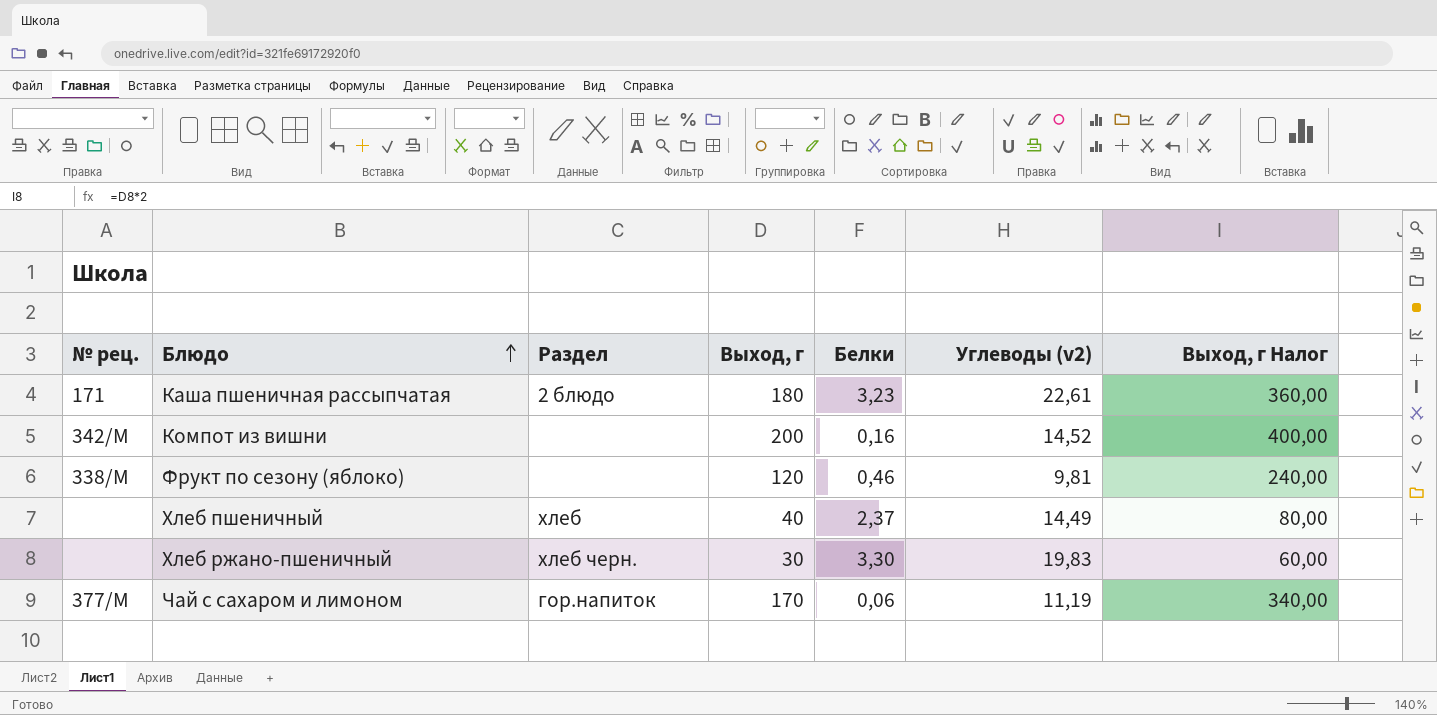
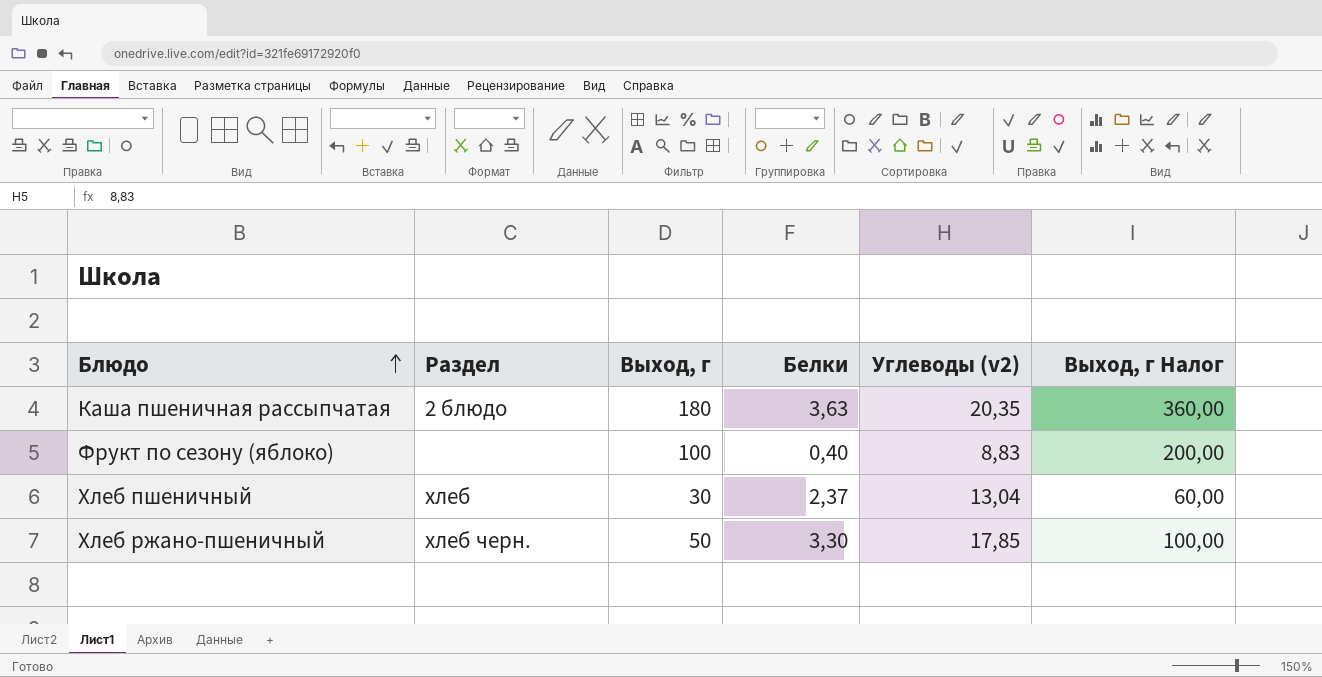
column № рец. | position: 1 -> none
row Компот из вишни: 342/М | none | 200 | 0,16 | 14,52 | 400,00 -> none
row Чай с сахаром и лимоном: 377/М | гор.напиток | 170 | 0,06 | 11,19 | 340,00 -> none
Каша пшеничная рассыпчатая | Белки: 3,23 -> 3,63
Каша пшеничная рассыпчатая | Углеводы (v2): 22,61 -> 20,35
Фрукт по сезону (яблоко) | Выход, г: 120 -> 100
Фрукт по сезону (яблоко) | Белки: 0,46 -> 0,40
Фрукт по сезону (яблоко) | Углеводы (v2): 9,81 -> 8,83
Фрукт по сезону (яблоко) | Выход, г Налог: 240,00 -> 200,00
Хлеб пшеничный | Выход, г: 40 -> 30
Хлеб пшеничный | Углеводы (v2): 14,49 -> 13,04
Хлеб пшеничный | Выход, г Налог: 80,00 -> 60,00
Хлеб ржано-пшеничный | Выход, г: 30 -> 50
Хлеб ржано-пшеничный | Углеводы (v2): 19,83 -> 17,85
Хлеб ржано-пшеничный | Выход, г Налог: 60,00 -> 100,00

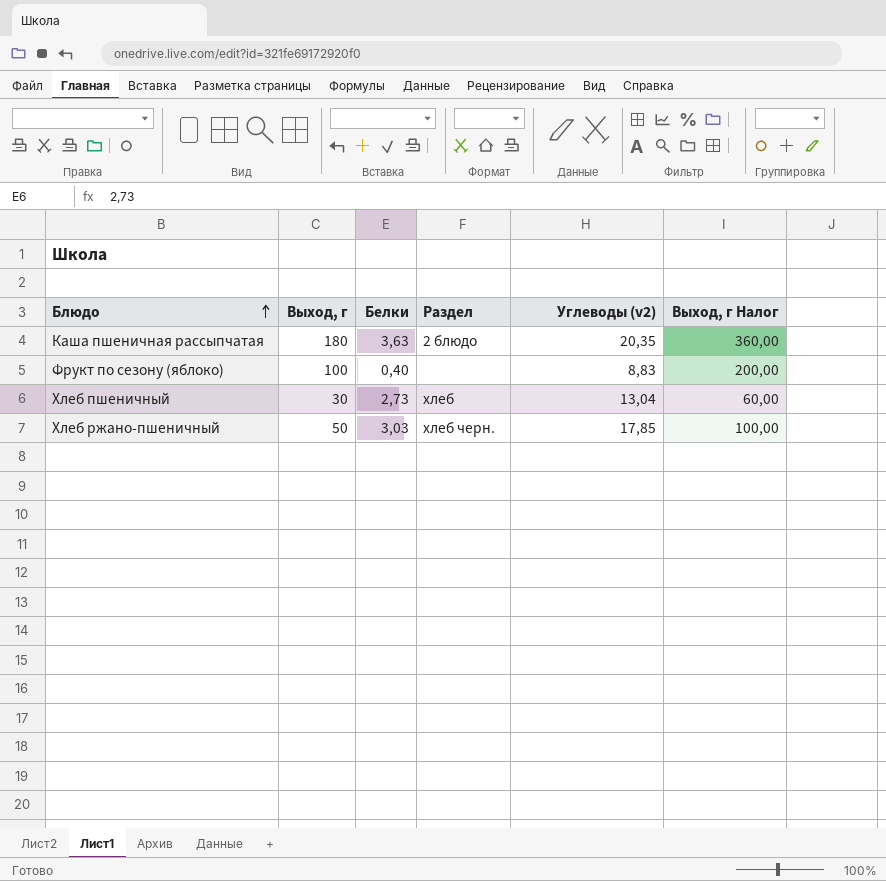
column Раздел | position: 2 -> 4
Хлеб пшеничный | Белки: 2,37 -> 2,73
Хлеб ржано-пшеничный | Белки: 3,30 -> 3,03

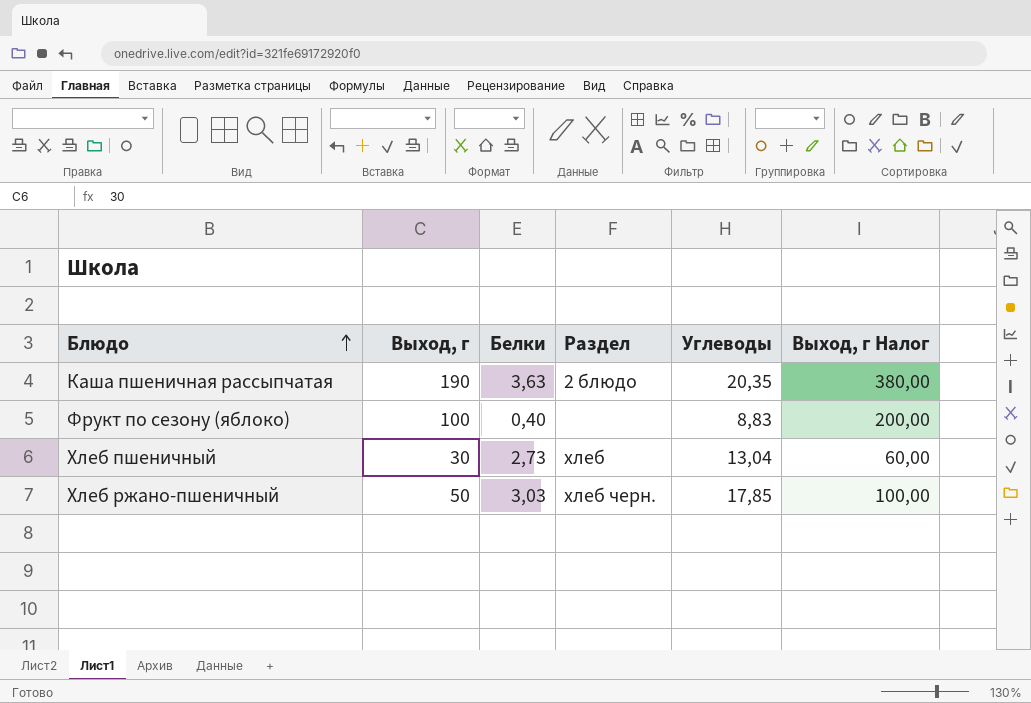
column name: Углеводы (v2) -> Углеводы
Каша пшеничная рассыпчатая | Выход, г: 180 -> 190
Каша пшеничная рассыпчатая | Выход, г Налог: 360,00 -> 380,00

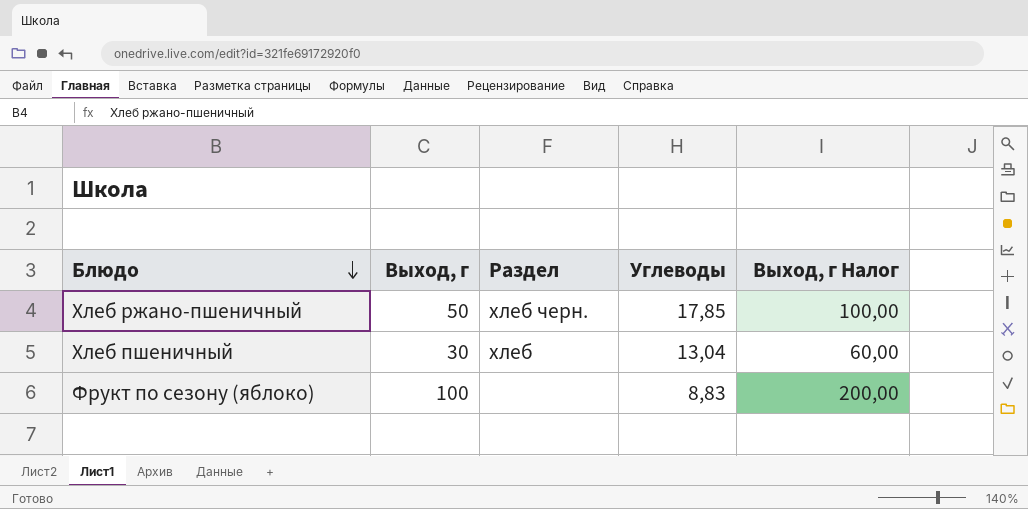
row order: Блюдо ascending -> Блюдо descending
column Белки | position: 3 -> none
row Каша пшеничная рассыпчатая: 190 | 3,63 | 2 блюдо | 20,35 | 380,00 -> none

